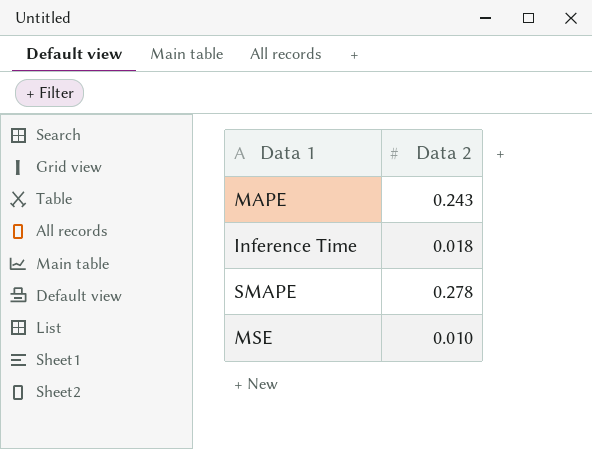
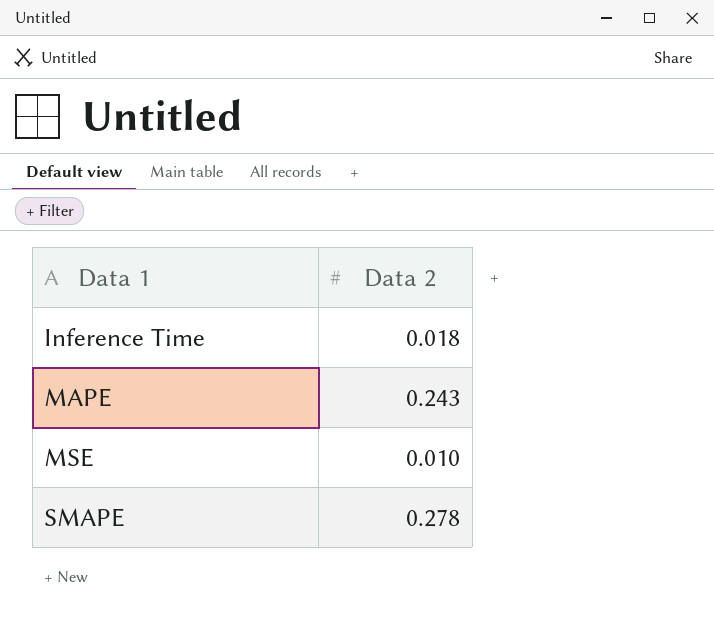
row order: none -> Data 1 ascending

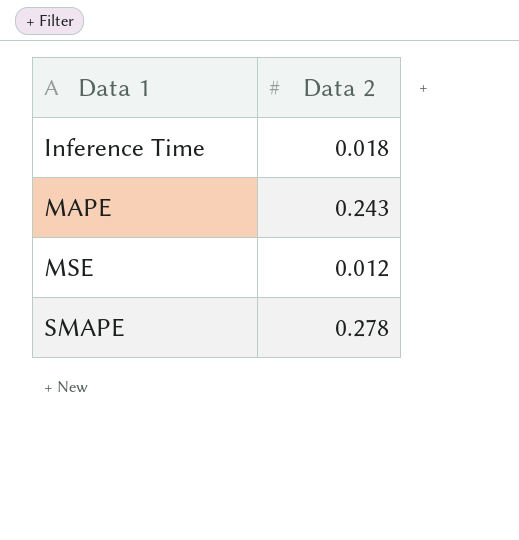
MSE | Data 2: 0.010 -> 0.012

